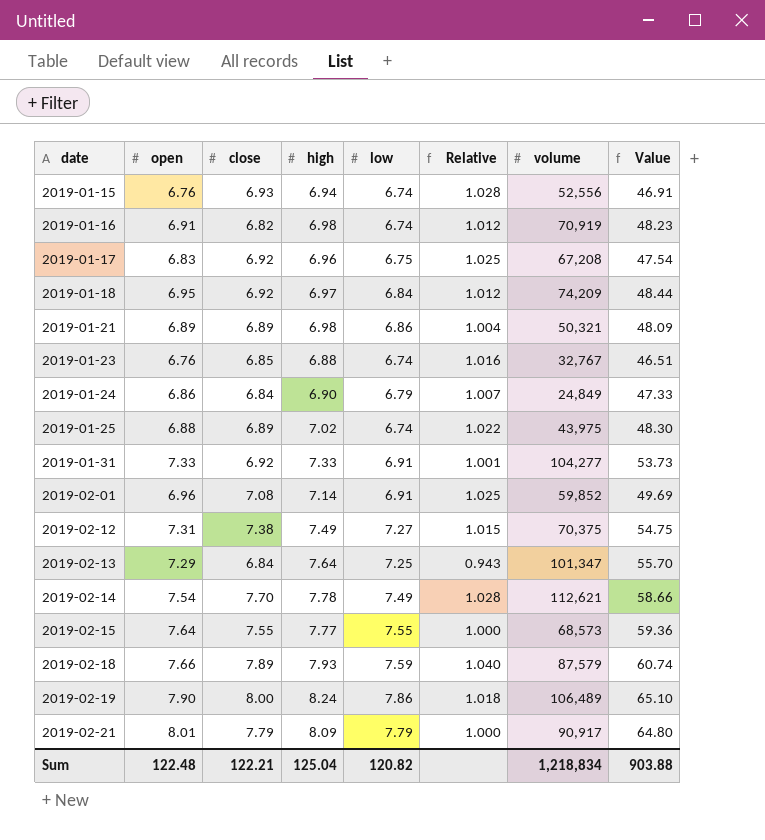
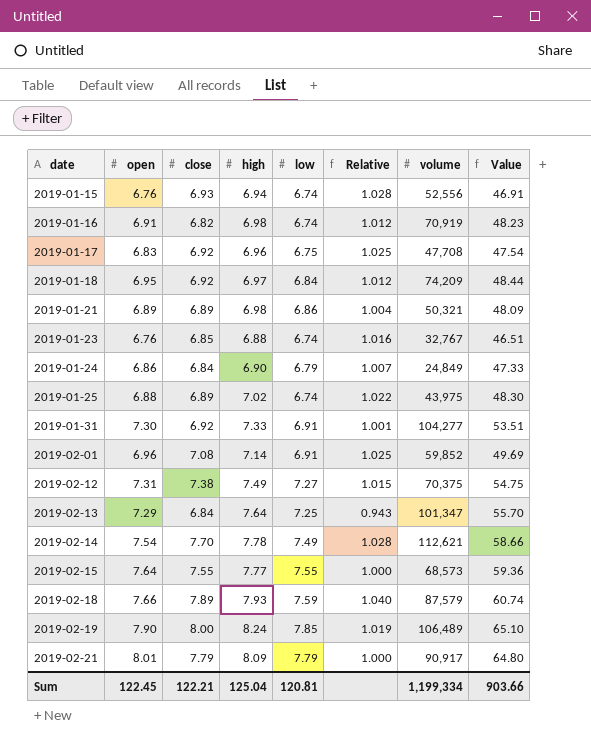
2019-01-17 | volume: 67,208 -> 47,708
2019-01-31 | open: 7.33 -> 7.30
2019-01-31 | Value: 53.73 -> 53.51
2019-02-19 | low: 7.86 -> 7.85
2019-02-19 | Relative: 1.018 -> 1.019
Sum | open: 122.48 -> 122.45
Sum | low: 120.82 -> 120.81
Sum | volume: 1,218,834 -> 1,199,334
Sum | Value: 903.88 -> 903.66

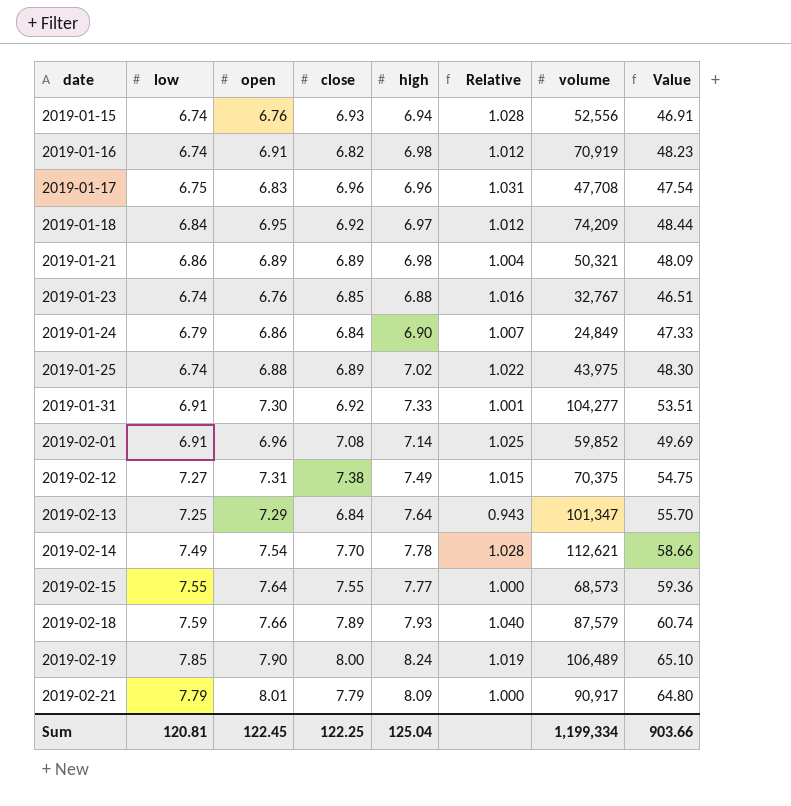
column low | position: 5 -> 2
2019-01-17 | close: 6.92 -> 6.96
2019-01-17 | Relative: 1.025 -> 1.031
Sum | close: 122.21 -> 122.25

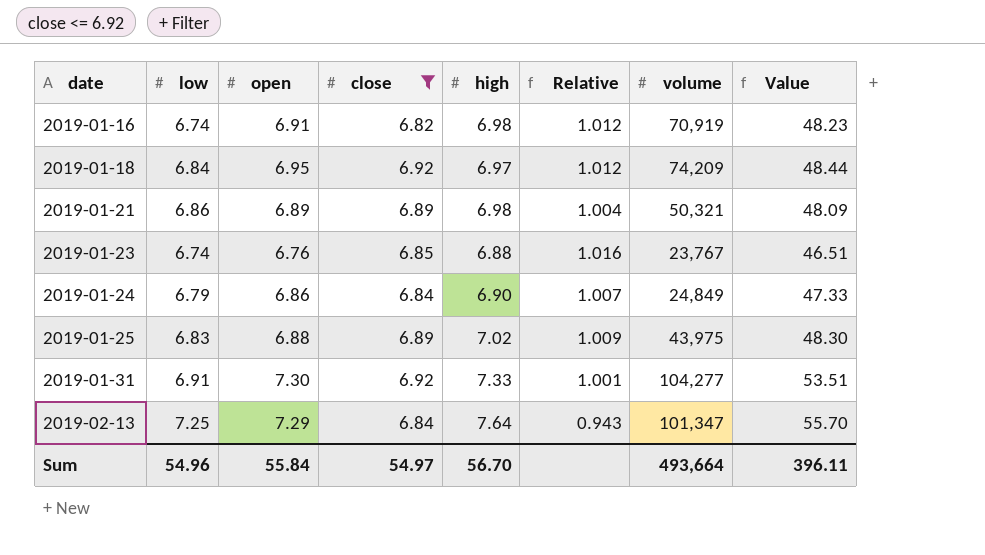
filter: none -> close <= 6.92
2019-01-23 | volume: 32,767 -> 23,767
2019-01-25 | low: 6.74 -> 6.83
2019-01-25 | Relative: 1.022 -> 1.009
Sum | low: 120.81 -> 54.96
Sum | open: 122.45 -> 55.84
Sum | close: 122.25 -> 54.97
Sum | high: 125.04 -> 56.70
Sum | volume: 1,199,334 -> 493,664
Sum | Value: 903.66 -> 396.11

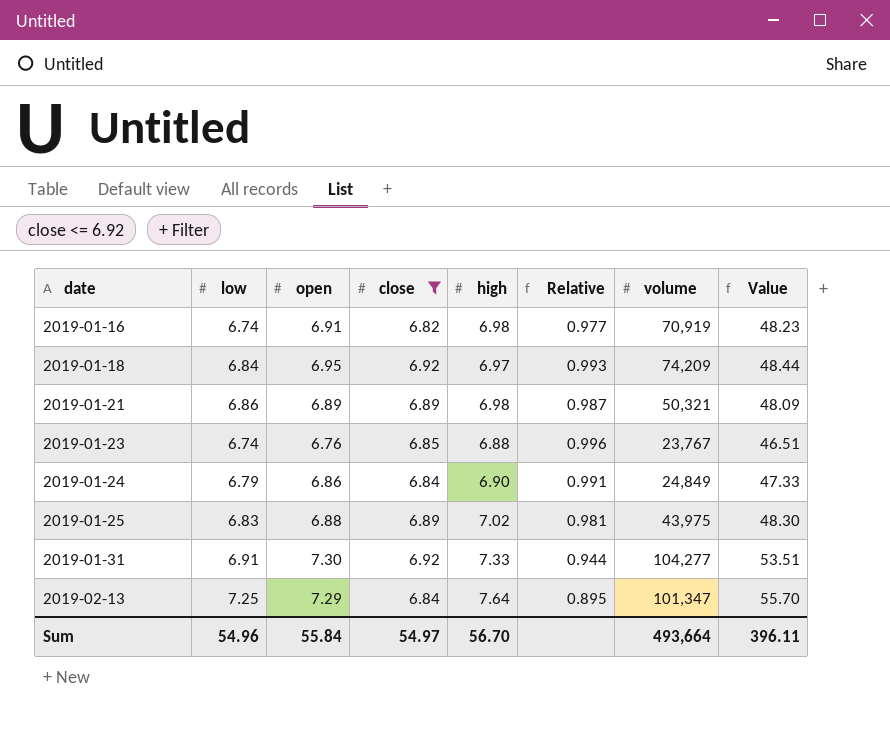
column Relative | formula: [close] / [low] -> [close] / [high]

